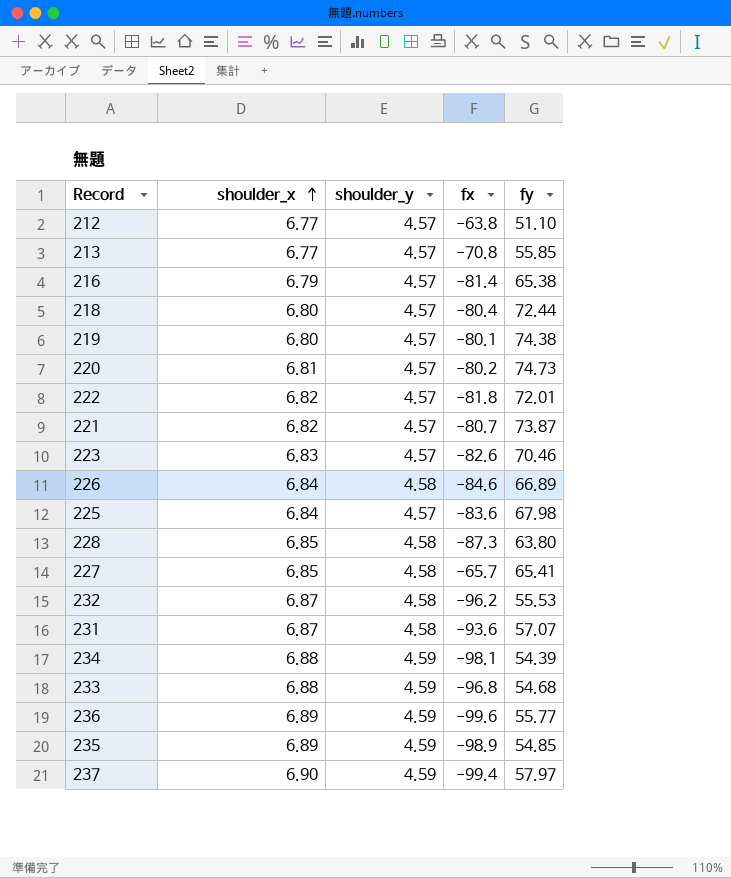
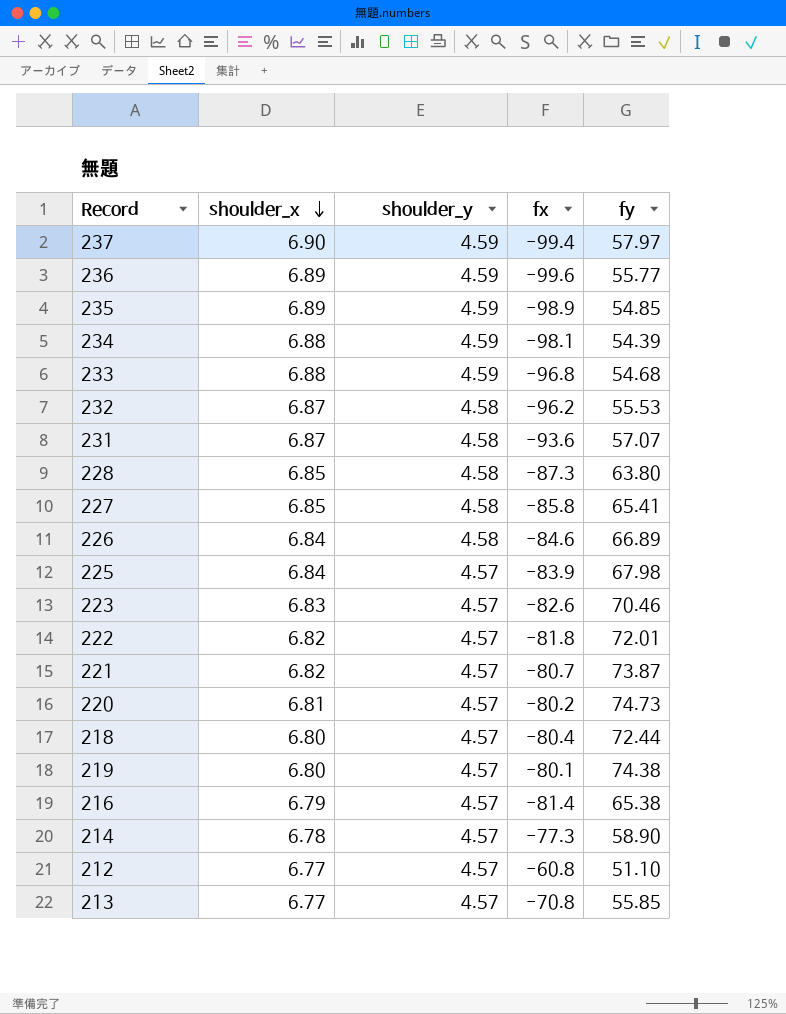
row order: shoulder_x ascending -> shoulder_x descending
227 | fx: -65.7 -> -85.8
225 | fx: -83.6 -> -83.9
row 214: none -> 6.78 | 4.57 | -77.3 | 58.90
212 | fx: -63.8 -> -60.8

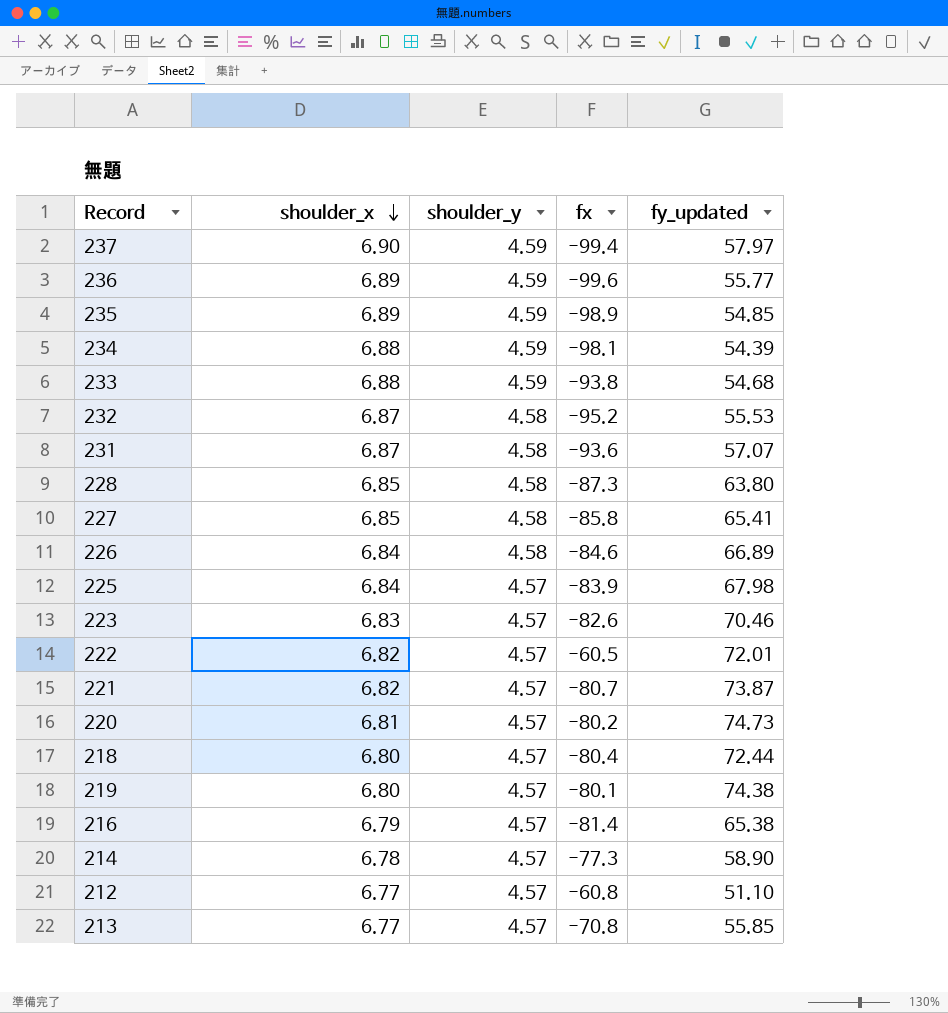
column name: fy -> fy_updated
233 | fx: -96.8 -> -93.8
232 | fx: -96.2 -> -95.2
222 | fx: -81.8 -> -60.5

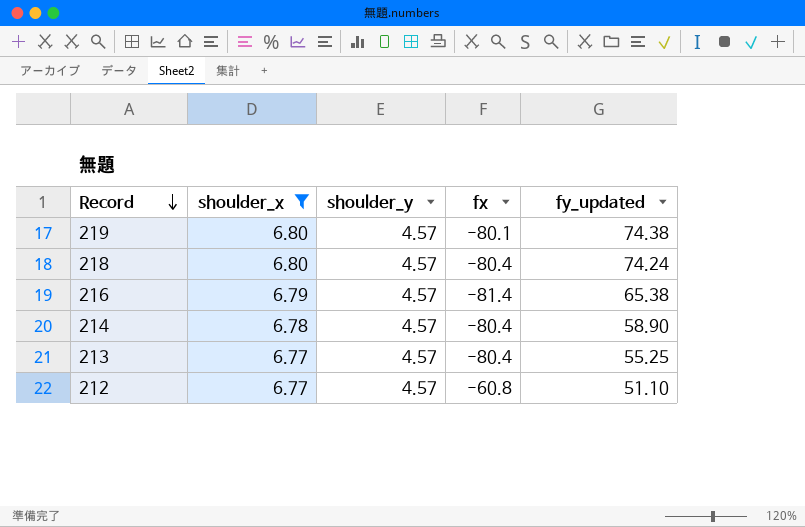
filter: none -> shoulder_x <= 6.80
row order: shoulder_x descending -> Record descending
218 | fy_updated: 72.44 -> 74.24
214 | fx: -77.3 -> -80.4
213 | fx: -70.8 -> -80.4
213 | fy_updated: 55.85 -> 55.25

